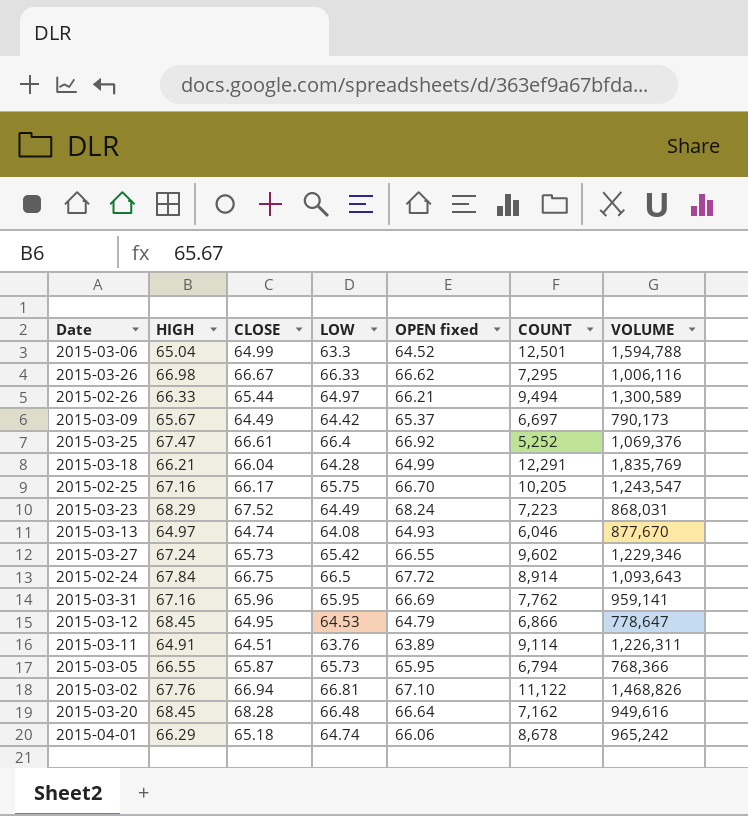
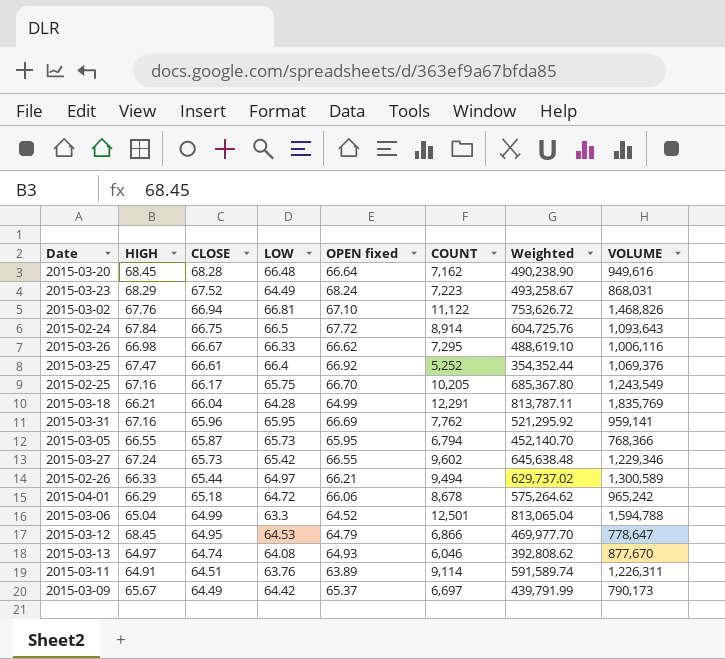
row order: none -> CLOSE descending
column Weighted | formula: none -> [HIGH] * [COUNT]
2015-02-25 | VOLUME: 1,243,547 -> 1,243,549
2015-04-01 | LOW: 64.74 -> 64.72

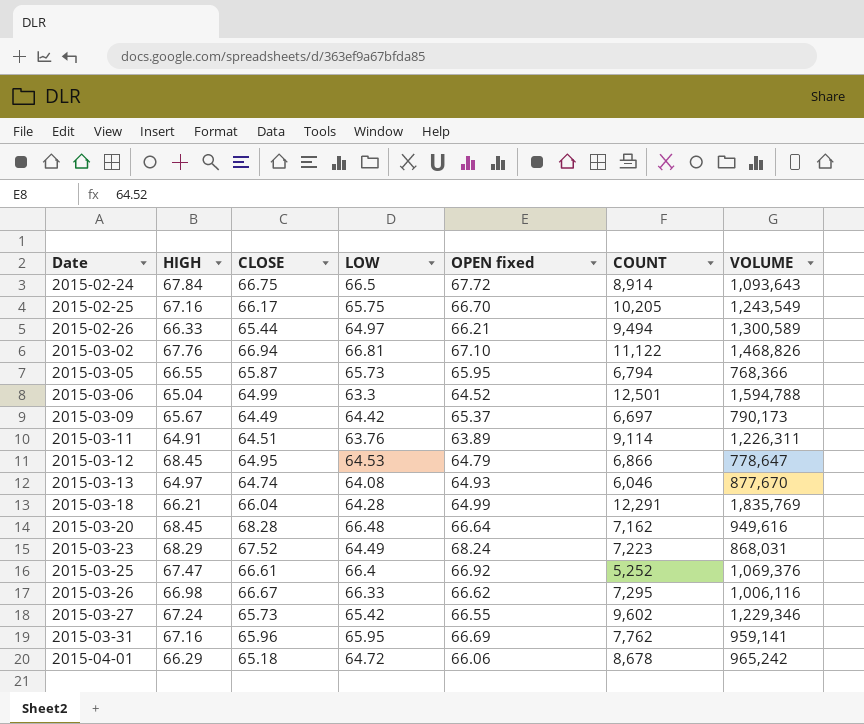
row order: CLOSE descending -> Date ascending
column Weighted | formula: [HIGH] * [COUNT] -> none

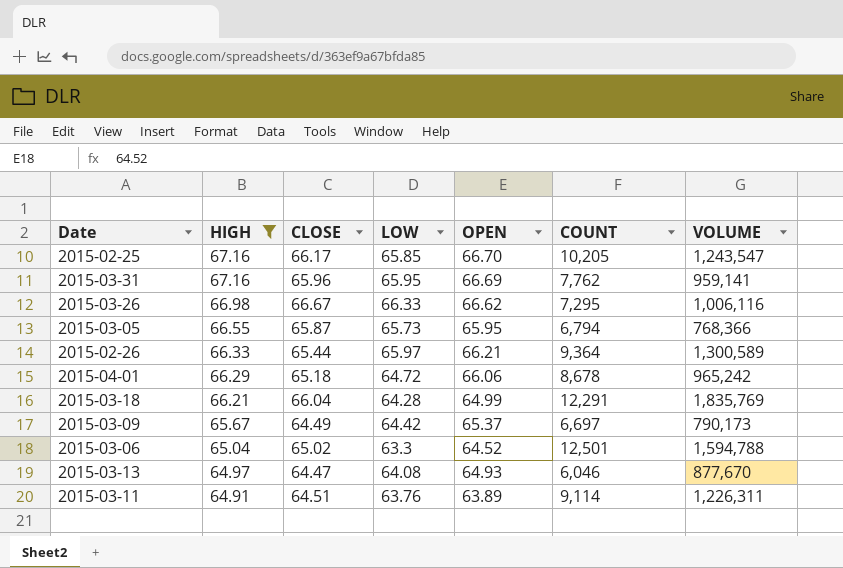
filter: none -> HIGH <= 67.16
row order: Date ascending -> HIGH descending
column name: OPEN fixed -> OPEN
2015-02-25 | LOW: 65.75 -> 65.85
2015-02-25 | VOLUME: 1,243,549 -> 1,243,547
2015-02-26 | LOW: 64.97 -> 65.97
2015-02-26 | COUNT: 9,494 -> 9,364
2015-03-06 | CLOSE: 64.99 -> 65.02
2015-03-13 | CLOSE: 64.74 -> 64.47

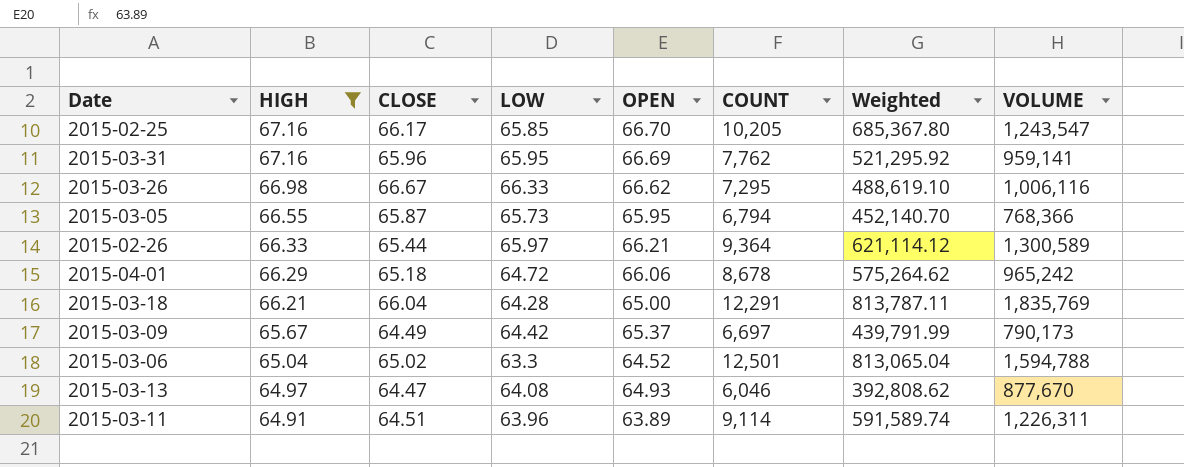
column Weighted | formula: none -> [HIGH] * [COUNT]
2015-03-18 | OPEN: 64.99 -> 65.00
2015-03-11 | LOW: 63.76 -> 63.96

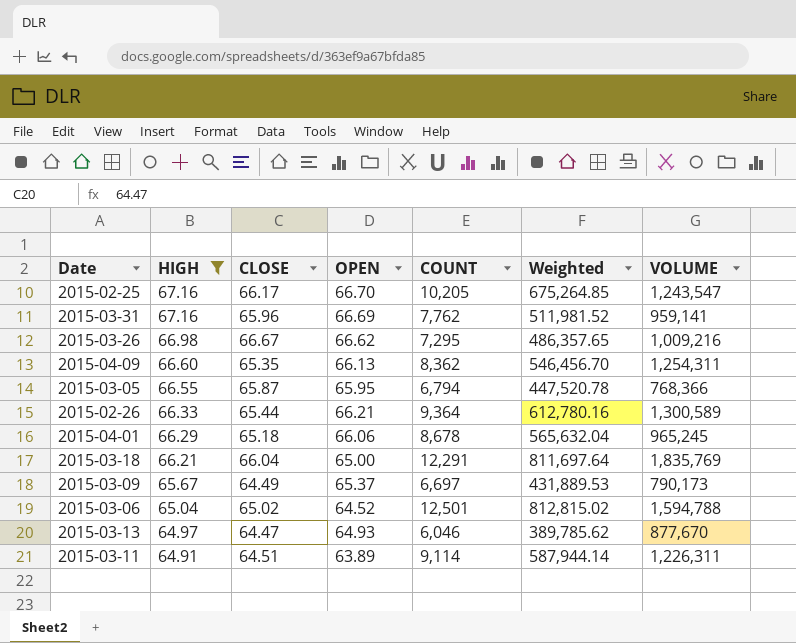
column LOW | position: 4 -> none
column Weighted | formula: [HIGH] * [COUNT] -> [CLOSE] * [COUNT]
2015-03-26 | VOLUME: 1,006,116 -> 1,009,216
row 2015-04-09: none -> 66.60 | 65.35 | 66.13 | 8,362 | 546,456.70 | 1,254,311
2015-04-01 | VOLUME: 965,242 -> 965,245

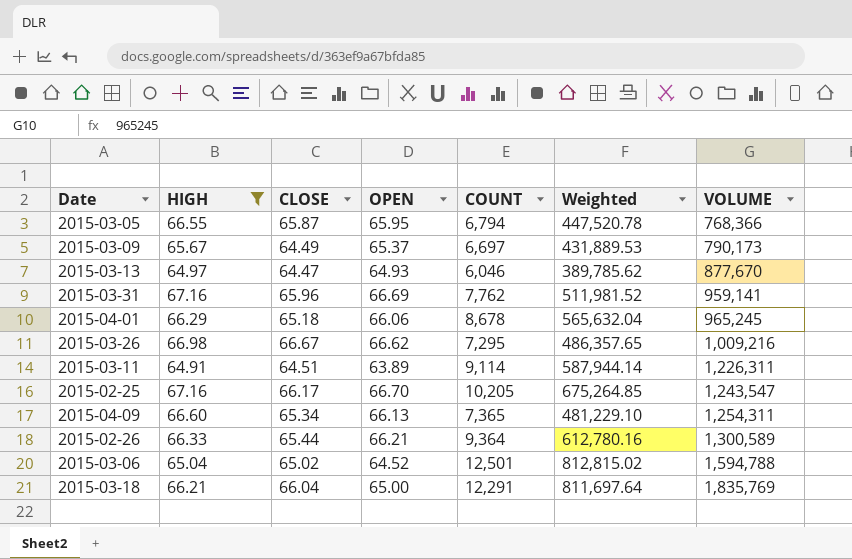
row order: HIGH descending -> VOLUME ascending
2015-04-09 | CLOSE: 65.35 -> 65.34
2015-04-09 | COUNT: 8,362 -> 7,365
2015-04-09 | Weighted: 546,456.70 -> 481,229.10

